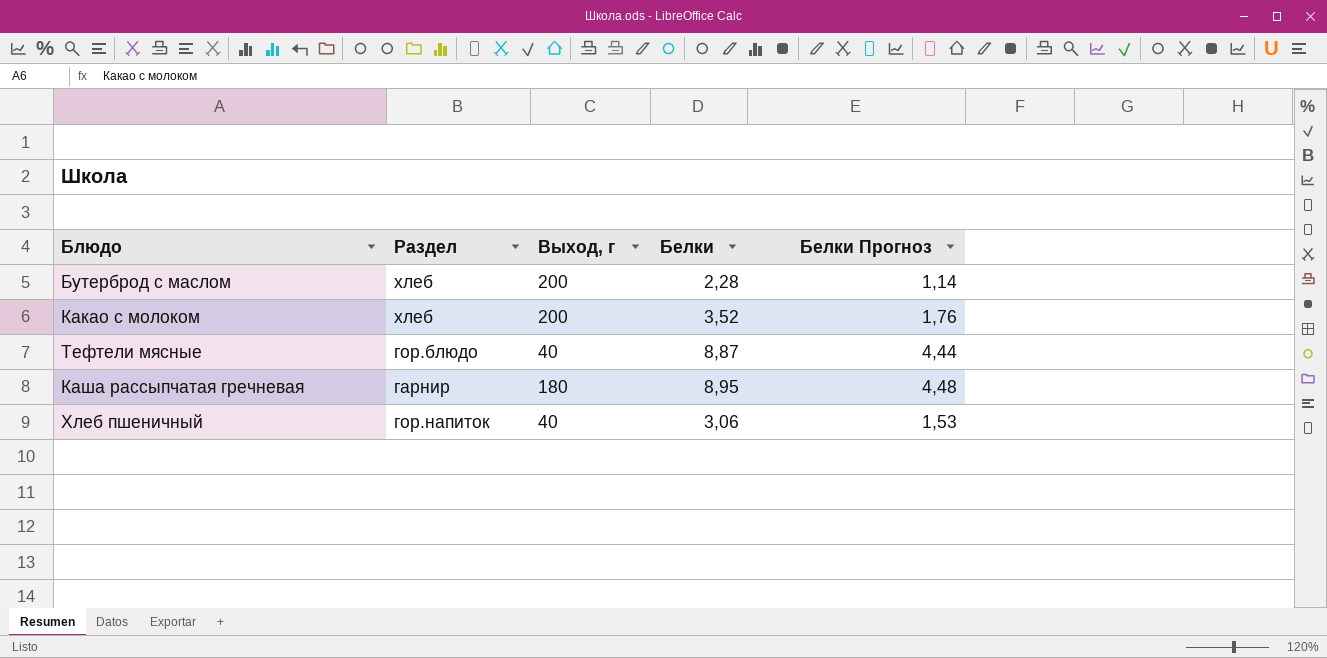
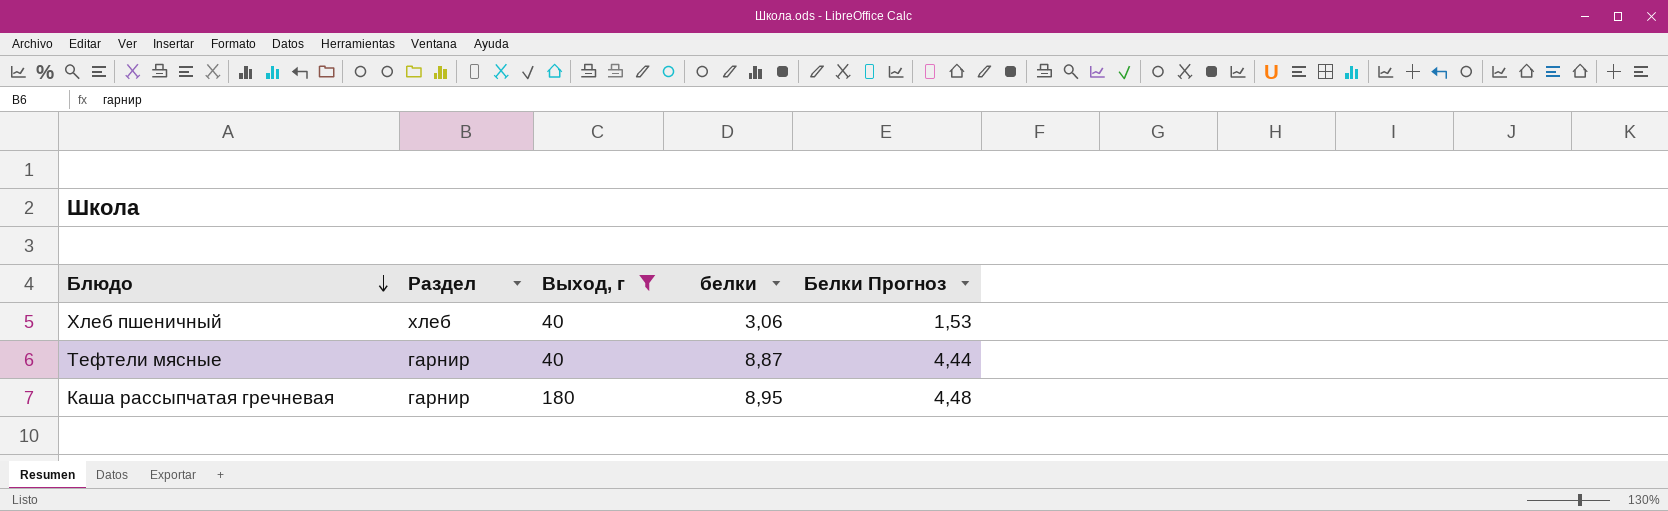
filter: none -> Выход, г != 200
row order: none -> Блюдо descending
column name: Белки -> белки
Хлеб пшеничный | Раздел: гор.напиток -> хлеб
Тефтели мясные | Раздел: гор.блюдо -> гарнир

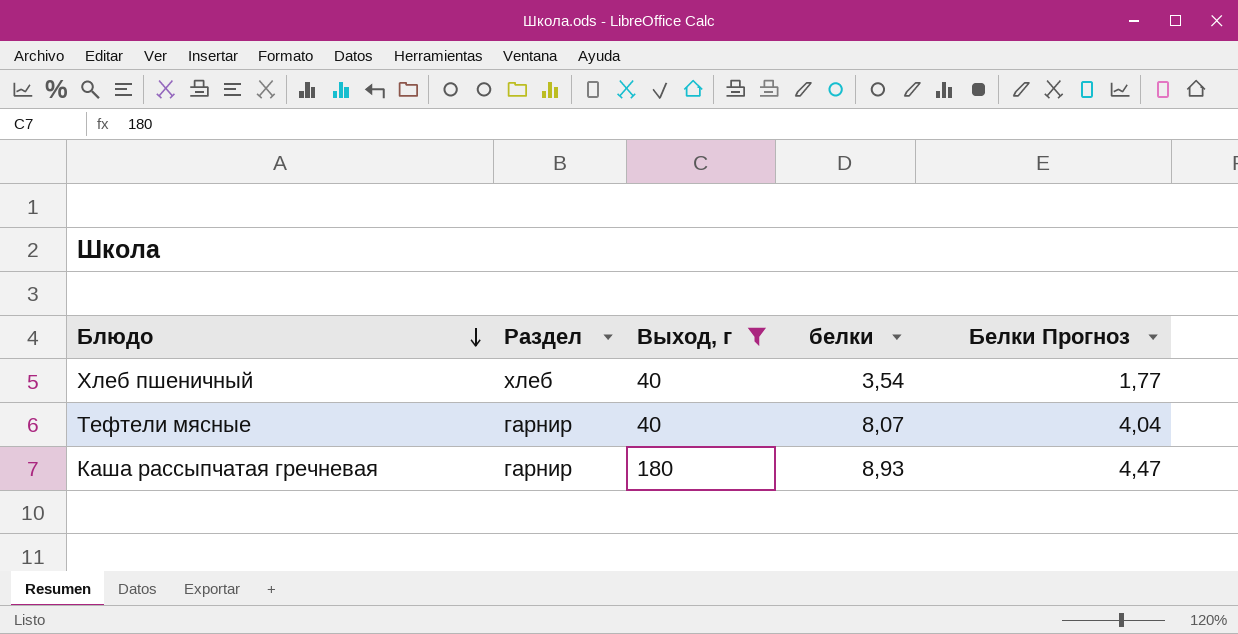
Хлеб пшеничный | белки: 3,06 -> 3,54
Хлеб пшеничный | Белки Прогноз: 1,53 -> 1,77
Тефтели мясные | белки: 8,87 -> 8,07
Тефтели мясные | Белки Прогноз: 4,44 -> 4,04
Каша рассыпчатая гречневая | белки: 8,95 -> 8,93
Каша рассыпчатая гречневая | Белки Прогноз: 4,48 -> 4,47

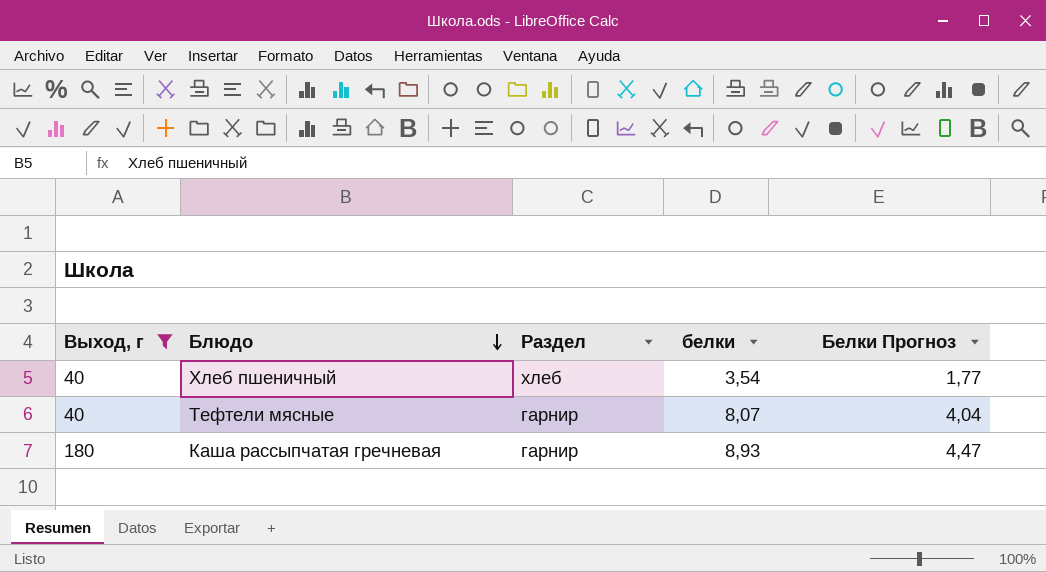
column Выход, г | position: 3 -> 1

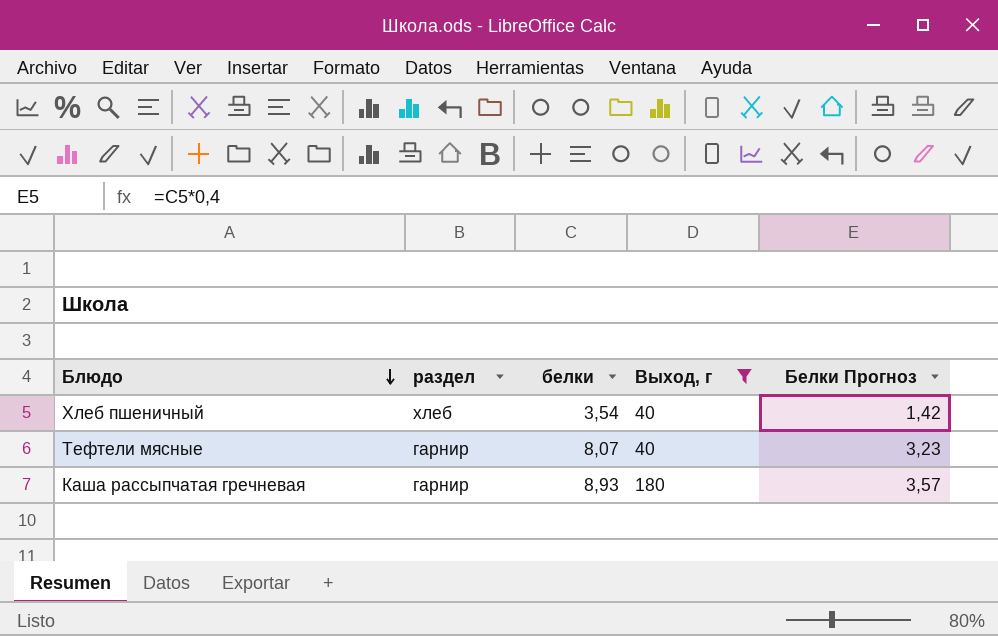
column name: Раздел -> раздел
column Выход, г | position: 1 -> 4
column Белки Прогноз | formula: [белки] * 0,5 -> [белки] * 0,4

